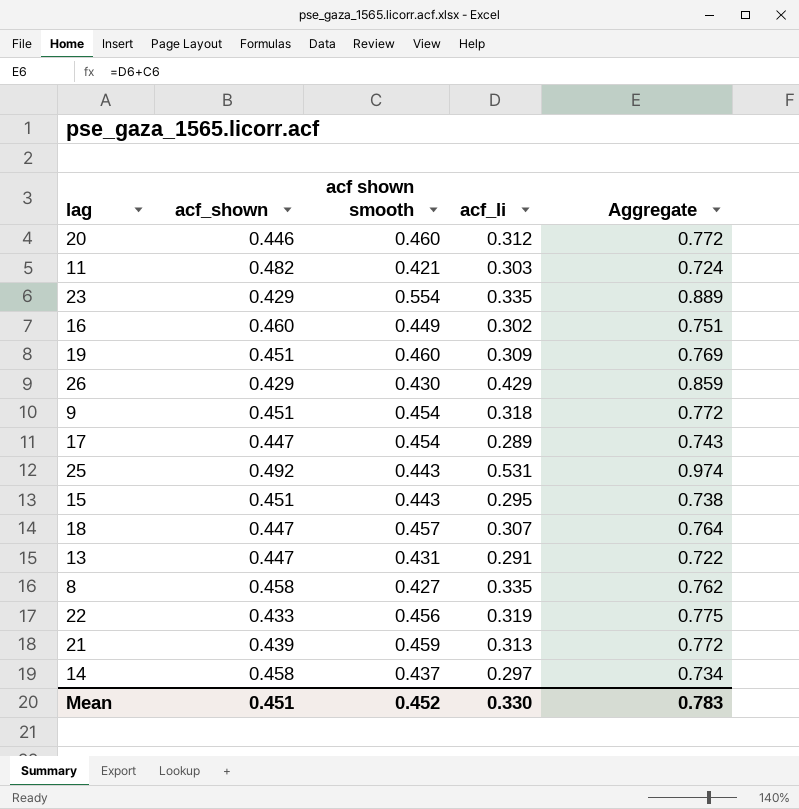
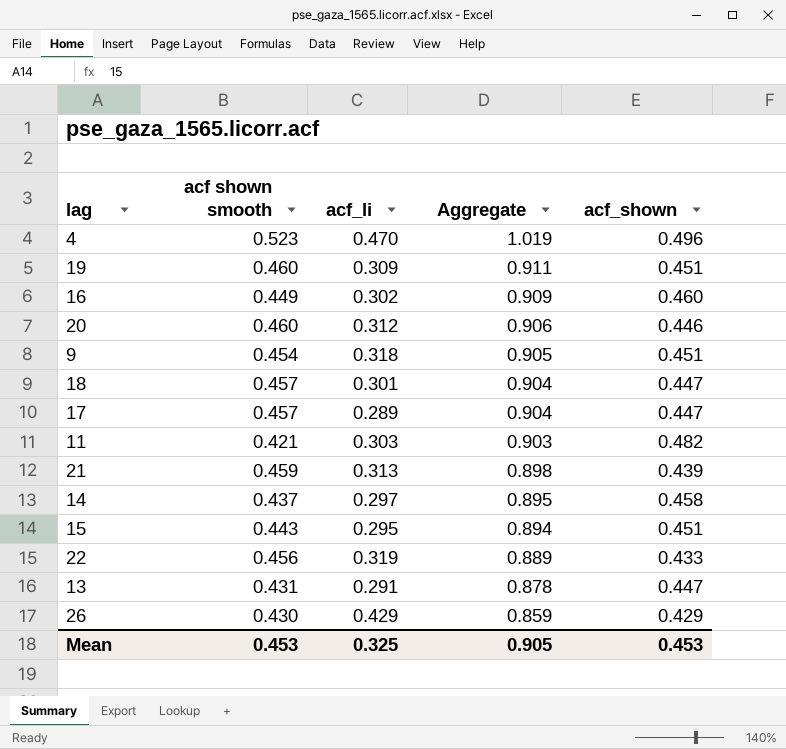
row order: none -> Aggregate descending
column Aggregate | formula: [acf shown smooth] + [acf_li] -> [acf shown smooth] + [acf_shown]
column acf_shown | position: 2 -> 5
row 23: 0.429 | 0.554 | 0.335 | 0.889 -> none
row 25: 0.492 | 0.443 | 0.531 | 0.974 -> none
row 8: 0.458 | 0.427 | 0.335 | 0.762 -> none
row 4: none -> 0.523 | 0.470 | 1.019 | 0.496
18 | acf_li: 0.307 -> 0.301
17 | acf shown smooth: 0.454 -> 0.457
Mean | acf shown smooth: 0.452 -> 0.453
Mean | acf_li: 0.330 -> 0.325
Mean | Aggregate: 0.783 -> 0.905
Mean | acf_shown: 0.451 -> 0.453

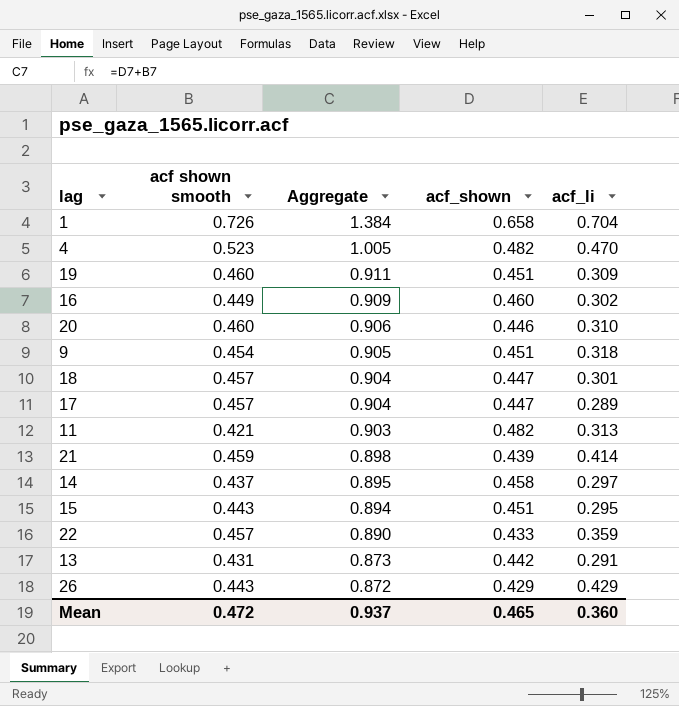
column acf_li | position: 3 -> 5
row 1: none -> 0.726 | 1.384 | 0.658 | 0.704
4 | Aggregate: 1.019 -> 1.005
4 | acf_shown: 0.496 -> 0.482
20 | acf_li: 0.312 -> 0.310
11 | acf_li: 0.303 -> 0.313
21 | acf_li: 0.313 -> 0.414
22 | acf shown smooth: 0.456 -> 0.457
22 | Aggregate: 0.889 -> 0.890
22 | acf_li: 0.319 -> 0.359
13 | Aggregate: 0.878 -> 0.873
13 | acf_shown: 0.447 -> 0.442
26 | acf shown smooth: 0.430 -> 0.443
26 | Aggregate: 0.859 -> 0.872
Mean | acf shown smooth: 0.453 -> 0.472
Mean | Aggregate: 0.905 -> 0.937
Mean | acf_shown: 0.453 -> 0.465
Mean | acf_li: 0.325 -> 0.360

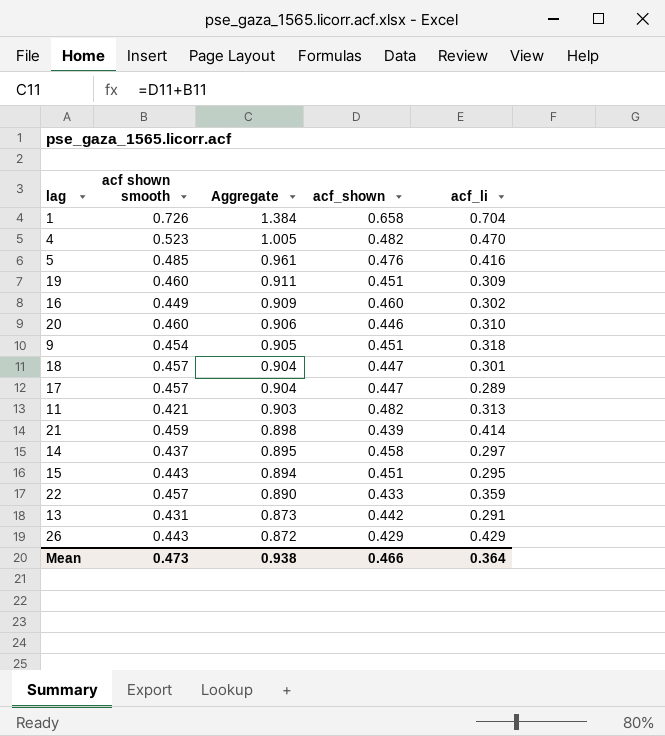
row 5: none -> 0.485 | 0.961 | 0.476 | 0.416
Mean | acf shown smooth: 0.472 -> 0.473
Mean | Aggregate: 0.937 -> 0.938
Mean | acf_shown: 0.465 -> 0.466
Mean | acf_li: 0.360 -> 0.364

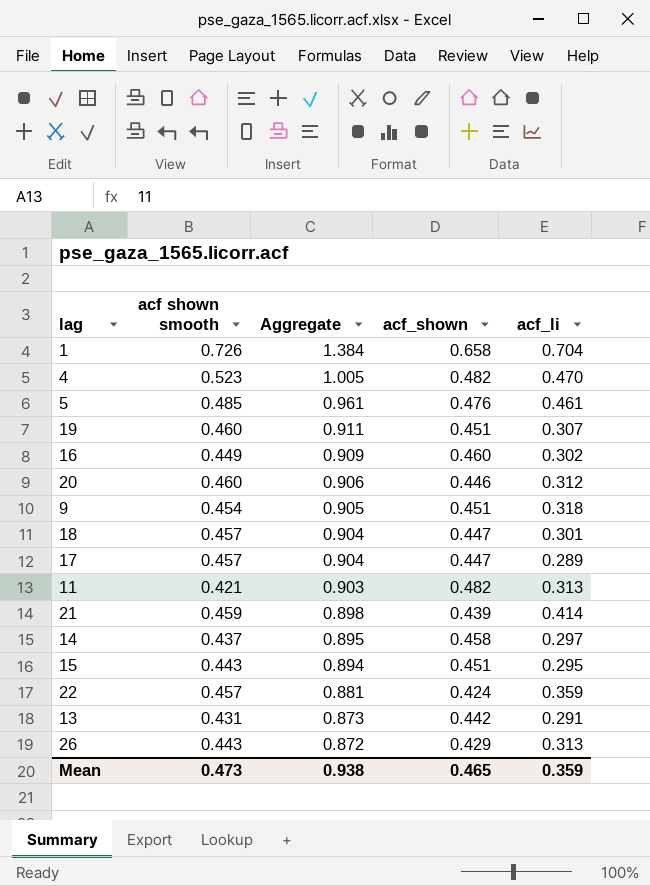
5 | acf_li: 0.416 -> 0.461
19 | acf_li: 0.309 -> 0.307
20 | acf_li: 0.310 -> 0.312
22 | Aggregate: 0.890 -> 0.881
22 | acf_shown: 0.433 -> 0.424
26 | acf_li: 0.429 -> 0.313
Mean | acf_shown: 0.466 -> 0.465
Mean | acf_li: 0.364 -> 0.359

